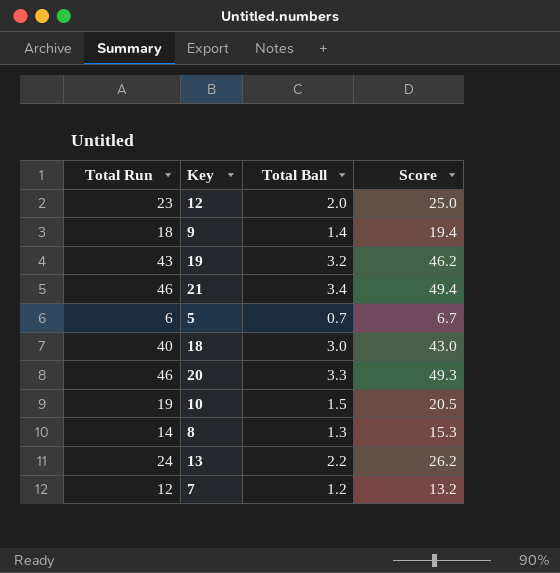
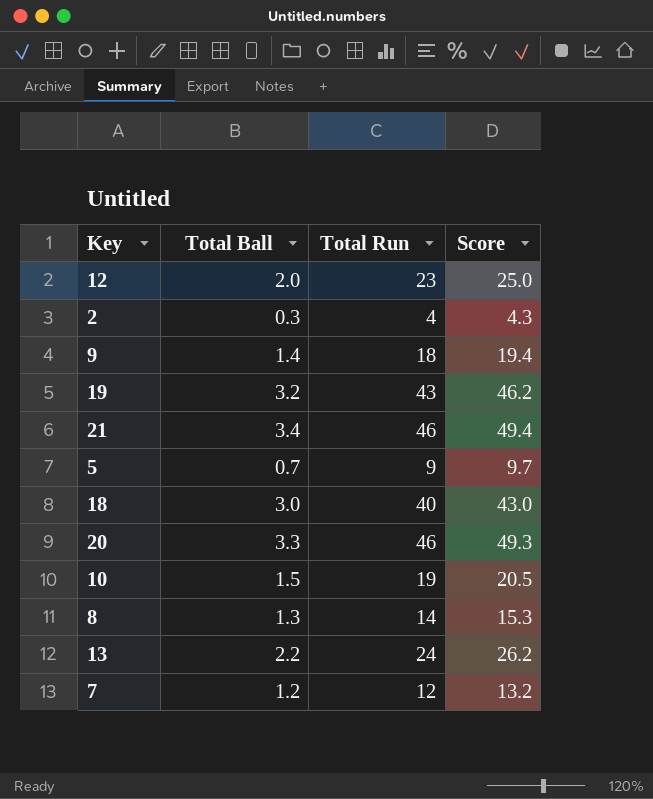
column Total Run | position: 1 -> 3
row 2: none -> 0.3 | 4 | 4.3
5 | Total Run: 6 -> 9
5 | Score: 6.7 -> 9.7

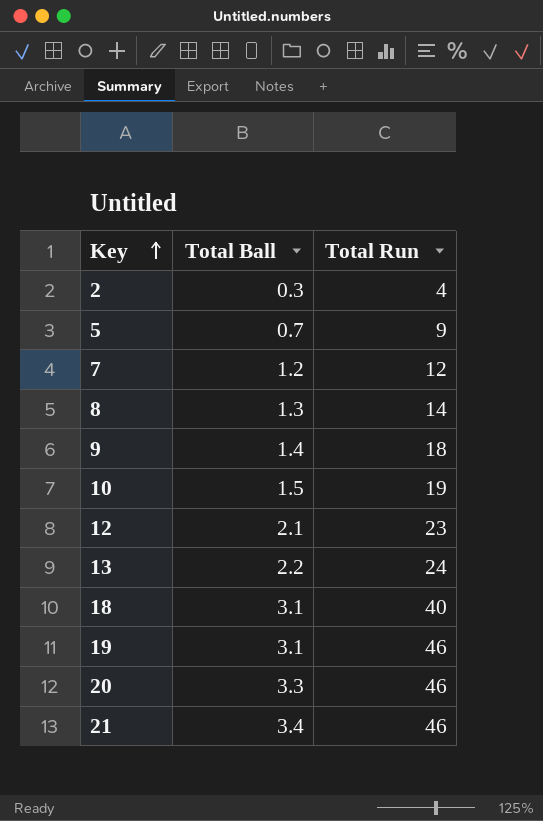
row order: none -> Key ascending
column Score | formula: [Total Ball] + [Total Run] -> none
12 | Total Ball: 2.0 -> 2.1
18 | Total Ball: 3.0 -> 3.1
19 | Total Ball: 3.2 -> 3.1
19 | Total Run: 43 -> 46

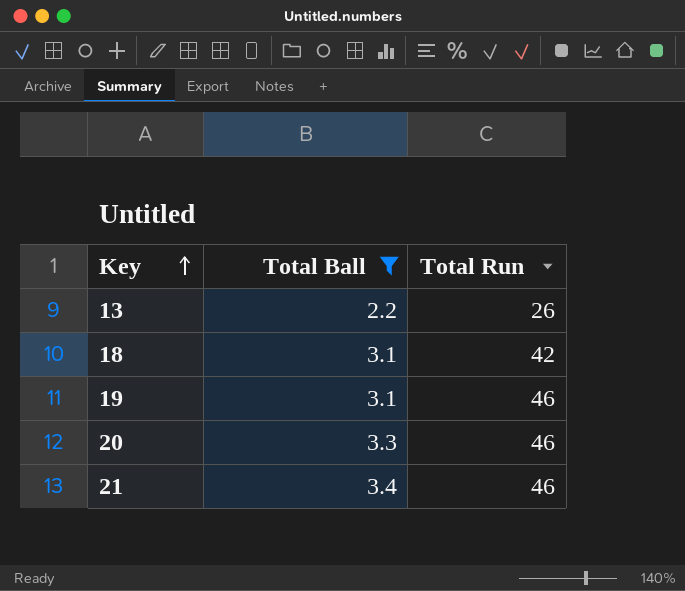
filter: none -> Total Ball >= 2.2
13 | Total Run: 24 -> 26
18 | Total Run: 40 -> 42

